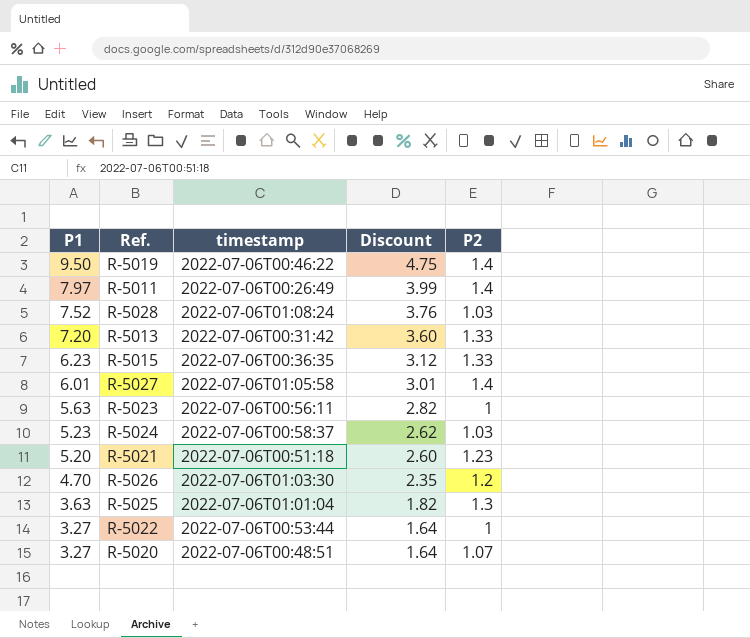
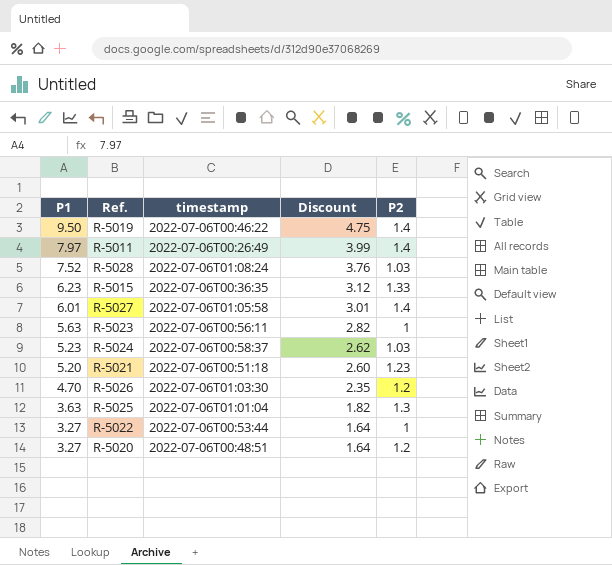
row R-5013: 7.20 | 2022-07-06T00:31:42 | 3.60 | 1.33 -> none
R-5020 | P2: 1.07 -> 1.2

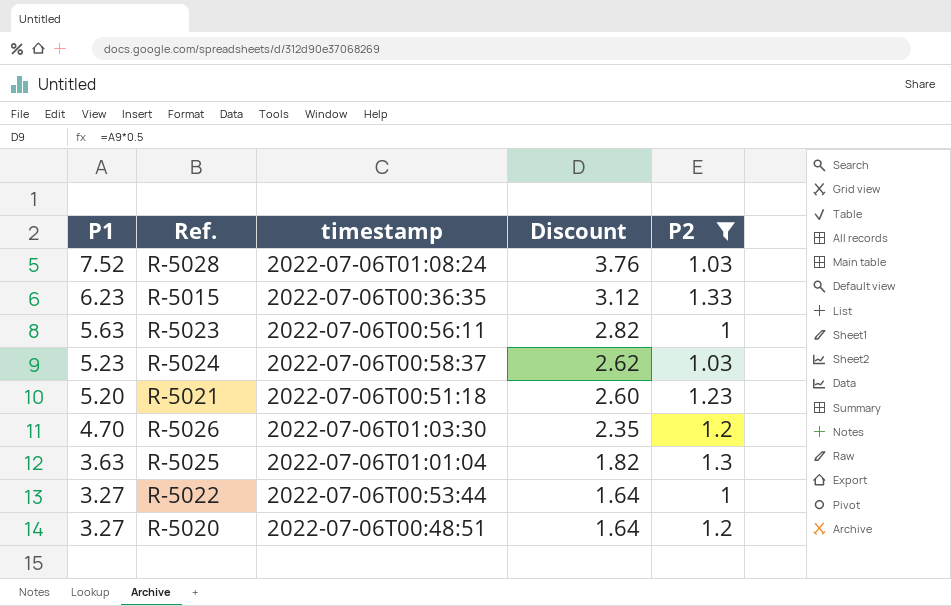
filter: none -> P2 != 1.4

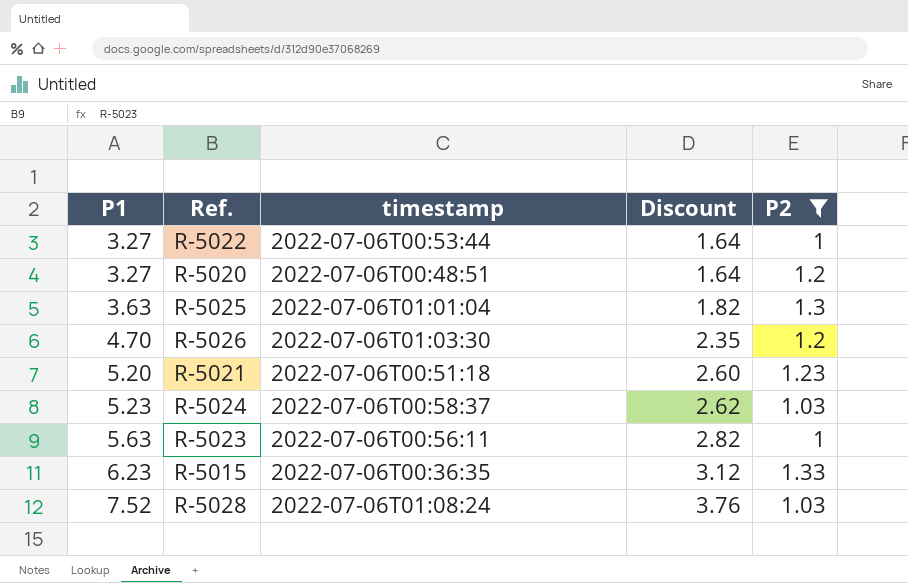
row order: P1 descending -> P1 ascending

